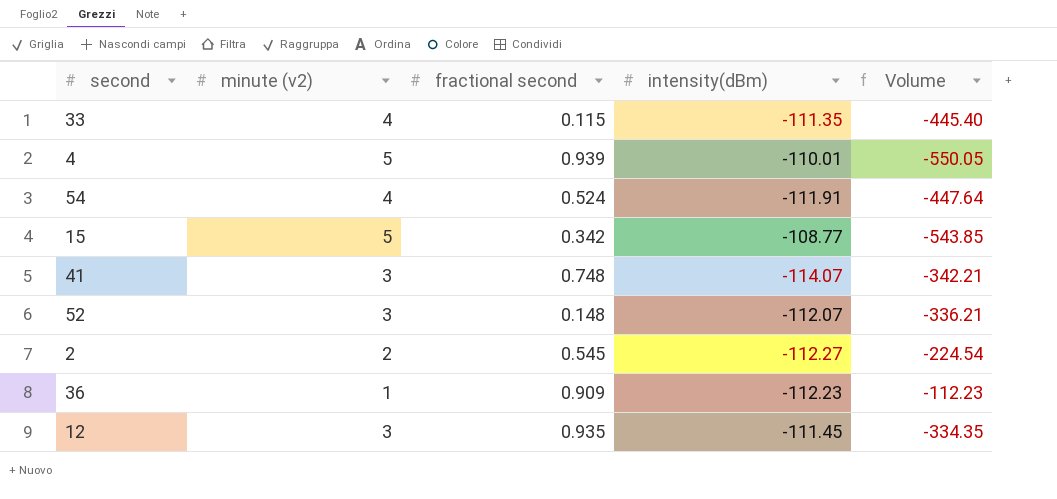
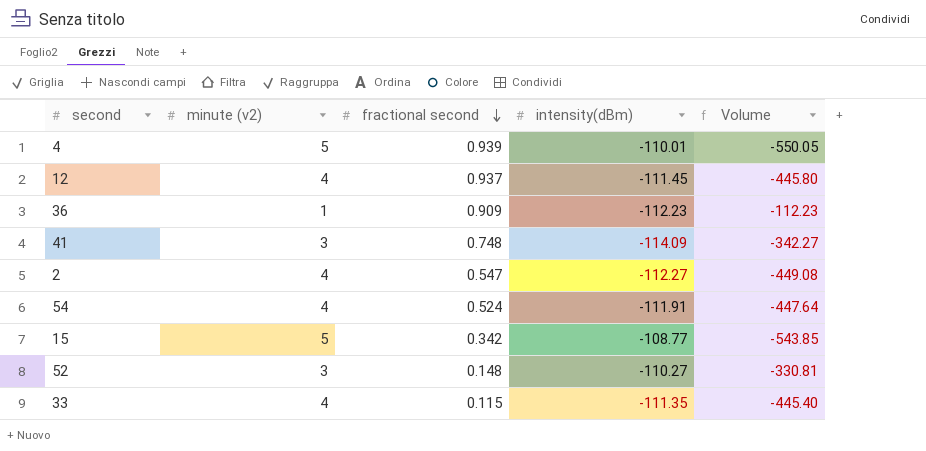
row order: none -> fractional second descending
12 | minute (v2): 3 -> 4
12 | fractional second: 0.935 -> 0.937
12 | Volume: -334.35 -> -445.80
41 | intensity(dBm): -114.07 -> -114.09
41 | Volume: -342.21 -> -342.27
2 | minute (v2): 2 -> 4
2 | fractional second: 0.545 -> 0.547
2 | Volume: -224.54 -> -449.08
52 | intensity(dBm): -112.07 -> -110.27
52 | Volume: -336.21 -> -330.81

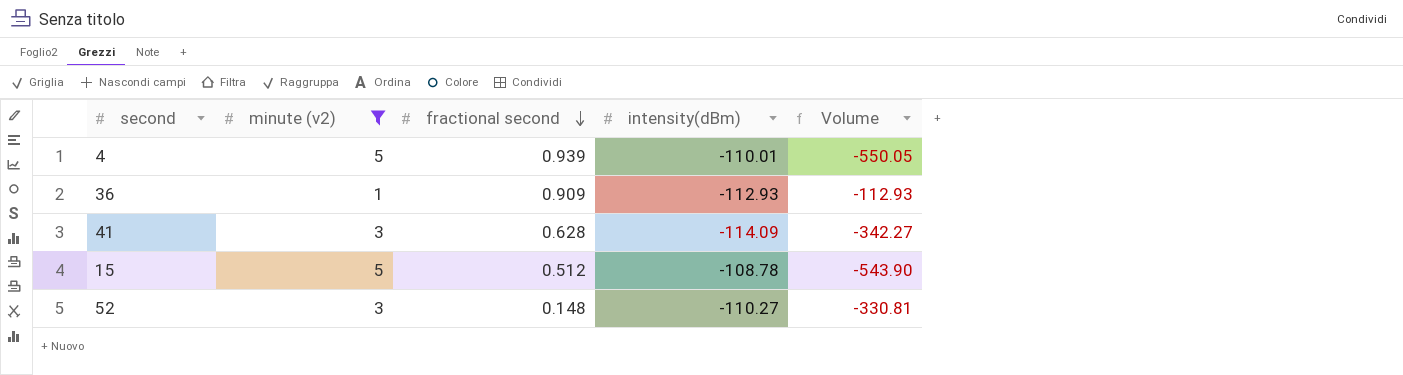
filter: none -> minute (v2) != 4
36 | intensity(dBm): -112.23 -> -112.93
36 | Volume: -112.23 -> -112.93
41 | fractional second: 0.748 -> 0.628
15 | fractional second: 0.342 -> 0.512
15 | intensity(dBm): -108.77 -> -108.78
15 | Volume: -543.85 -> -543.90

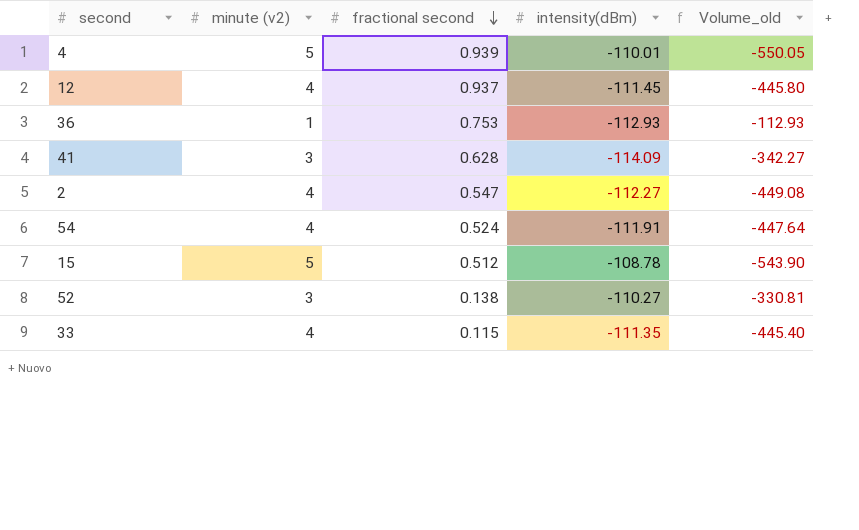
filter: minute (v2) != 4 -> none
column name: Volume -> Volume_old
36 | fractional second: 0.909 -> 0.753
52 | fractional second: 0.148 -> 0.138

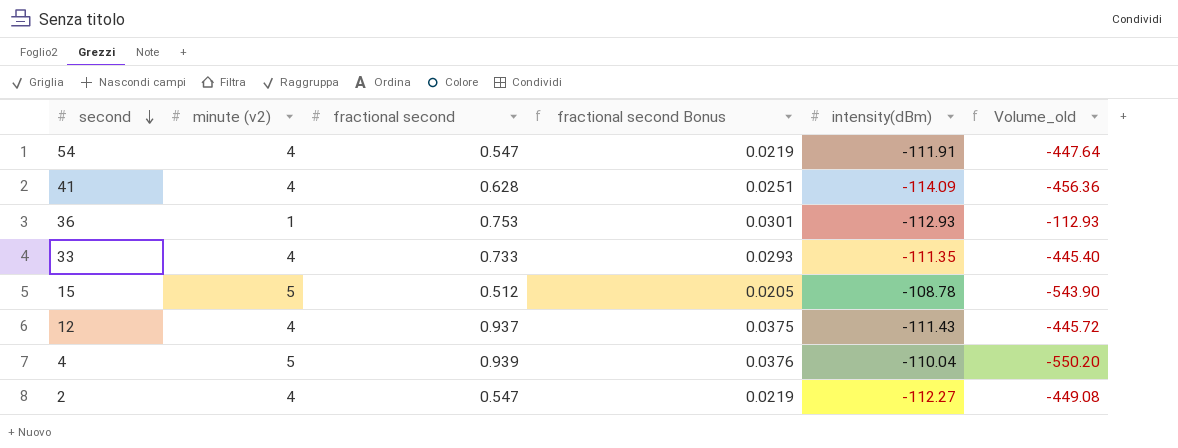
row order: fractional second descending -> second descending
column fractional second Bonus | formula: none -> [fractional second] * 0.04
row 52: 3 | 0.138 | -110.27 | -330.81 -> none
54 | fractional second: 0.524 -> 0.547
41 | minute (v2): 3 -> 4
41 | Volume_old: -342.27 -> -456.36
33 | fractional second: 0.115 -> 0.733
12 | intensity(dBm): -111.45 -> -111.43
12 | Volume_old: -445.80 -> -445.72
4 | intensity(dBm): -110.01 -> -110.04
4 | Volume_old: -550.05 -> -550.20

